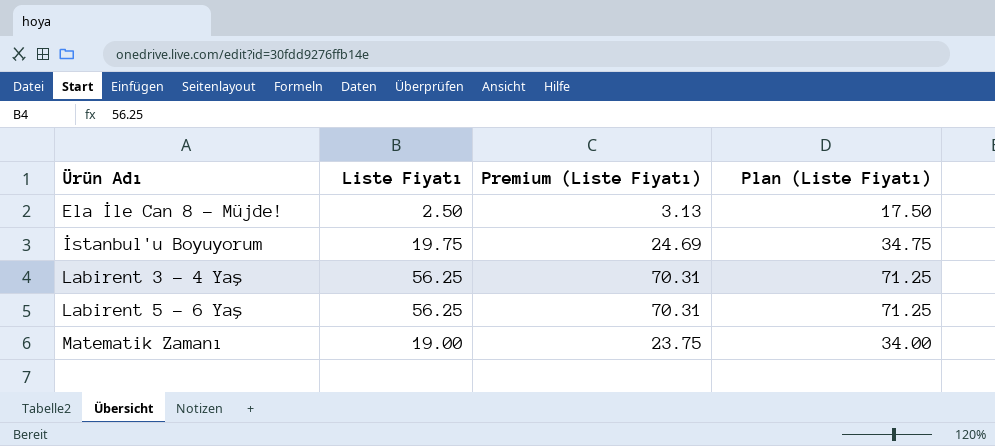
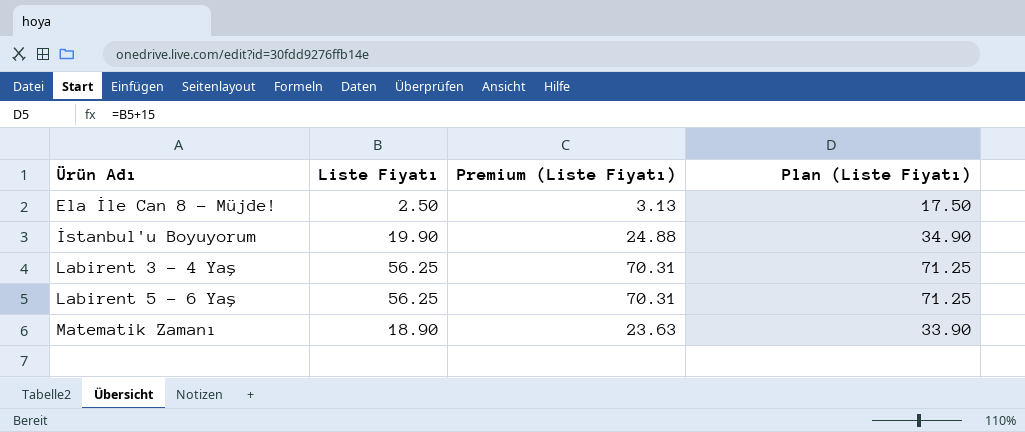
İstanbul'u Boyuyorum | Liste Fiyatı: 19.75 -> 19.90
İstanbul'u Boyuyorum | Premium (Liste Fiyatı): 24.69 -> 24.88
İstanbul'u Boyuyorum | Plan (Liste Fiyatı): 34.75 -> 34.90
Matematik Zamanı | Liste Fiyatı: 19.00 -> 18.90
Matematik Zamanı | Premium (Liste Fiyatı): 23.75 -> 23.63
Matematik Zamanı | Plan (Liste Fiyatı): 34.00 -> 33.90

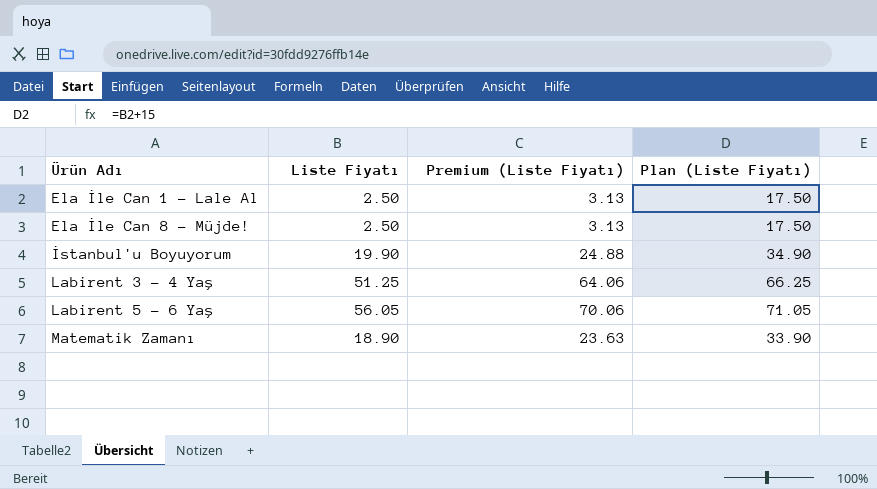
row Ela İle Can 1 - Lale Al: none -> 2.50 | 3.13 | 17.50
Labirent 3 - 4 Yaş | Liste Fiyatı: 56.25 -> 51.25
Labirent 3 - 4 Yaş | Premium (Liste Fiyatı): 70.31 -> 64.06
Labirent 3 - 4 Yaş | Plan (Liste Fiyatı): 71.25 -> 66.25
Labirent 5 - 6 Yaş | Liste Fiyatı: 56.25 -> 56.05
Labirent 5 - 6 Yaş | Premium (Liste Fiyatı): 70.31 -> 70.06
Labirent 5 - 6 Yaş | Plan (Liste Fiyatı): 71.25 -> 71.05

